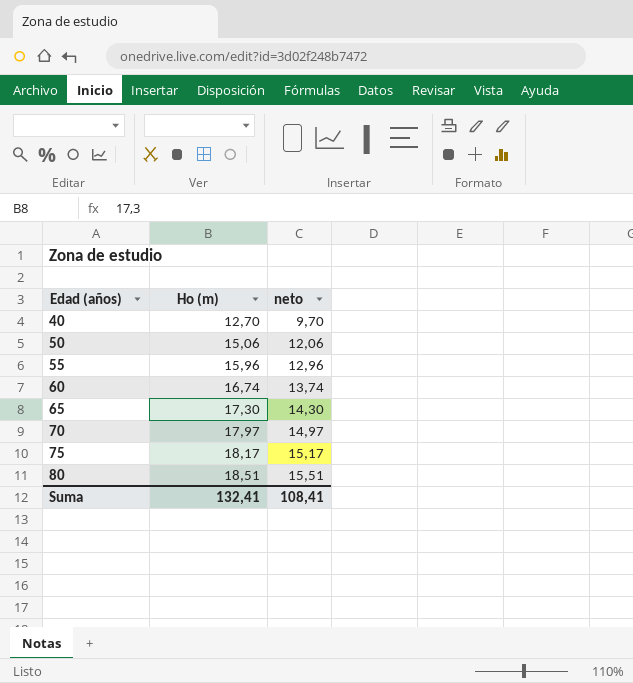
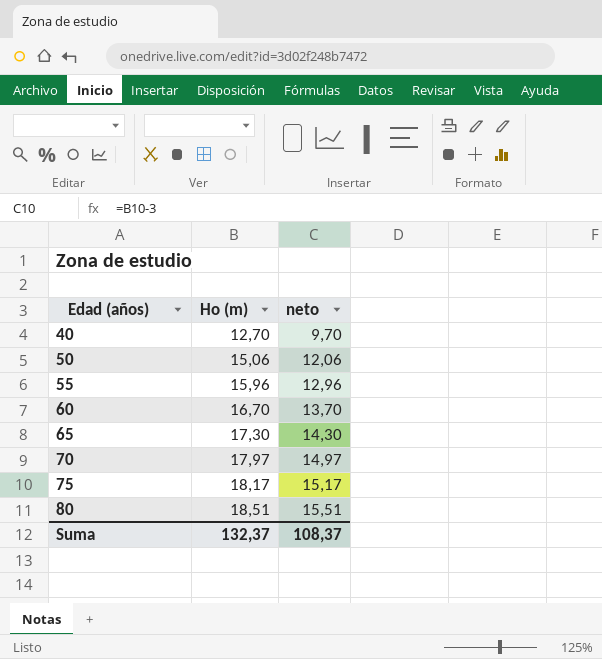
60 | Ho (m): 16,74 -> 16,70
60 | neto: 13,74 -> 13,70
Suma | Ho (m): 132,41 -> 132,37
Suma | neto: 108,41 -> 108,37

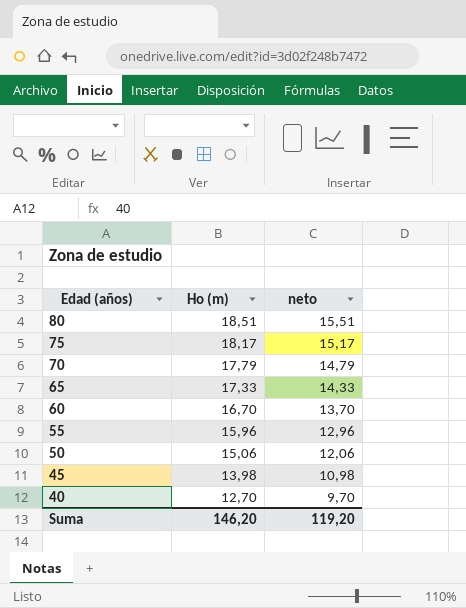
row order: Edad (años) ascending -> Edad (años) descending
70 | Ho (m): 17,97 -> 17,79
70 | neto: 14,97 -> 14,79
65 | Ho (m): 17,30 -> 17,33
65 | neto: 14,30 -> 14,33
row 45: none -> 13,98 | 10,98
Suma | Ho (m): 132,37 -> 146,20
Suma | neto: 108,37 -> 119,20

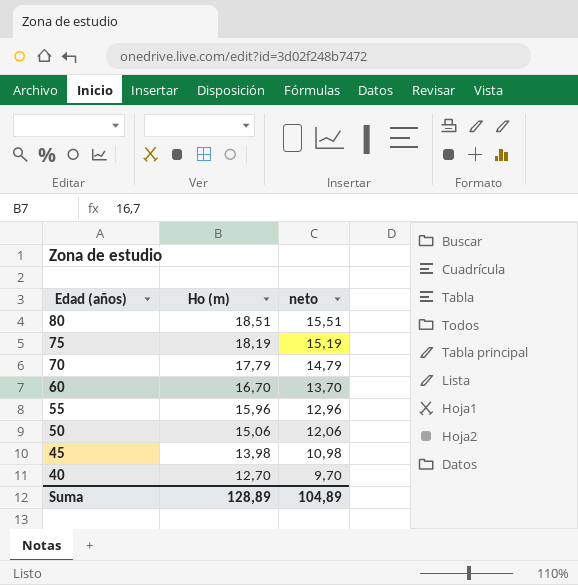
row 65: 17,33 | 14,33 -> none
75 | Ho (m): 18,17 -> 18,19
75 | neto: 15,17 -> 15,19
Suma | Ho (m): 146,20 -> 128,89
Suma | neto: 119,20 -> 104,89

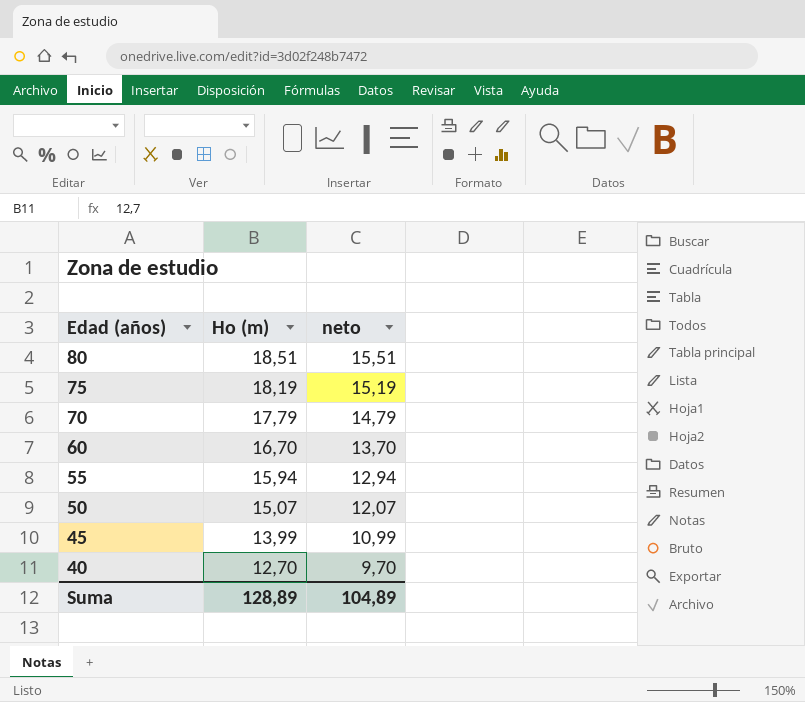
55 | Ho (m): 15,96 -> 15,94
55 | neto: 12,96 -> 12,94
50 | Ho (m): 15,06 -> 15,07
50 | neto: 12,06 -> 12,07
45 | Ho (m): 13,98 -> 13,99
45 | neto: 10,98 -> 10,99

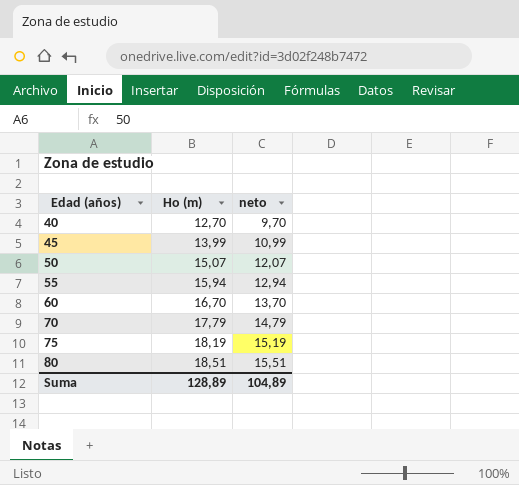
row order: Edad (años) descending -> Edad (años) ascending

